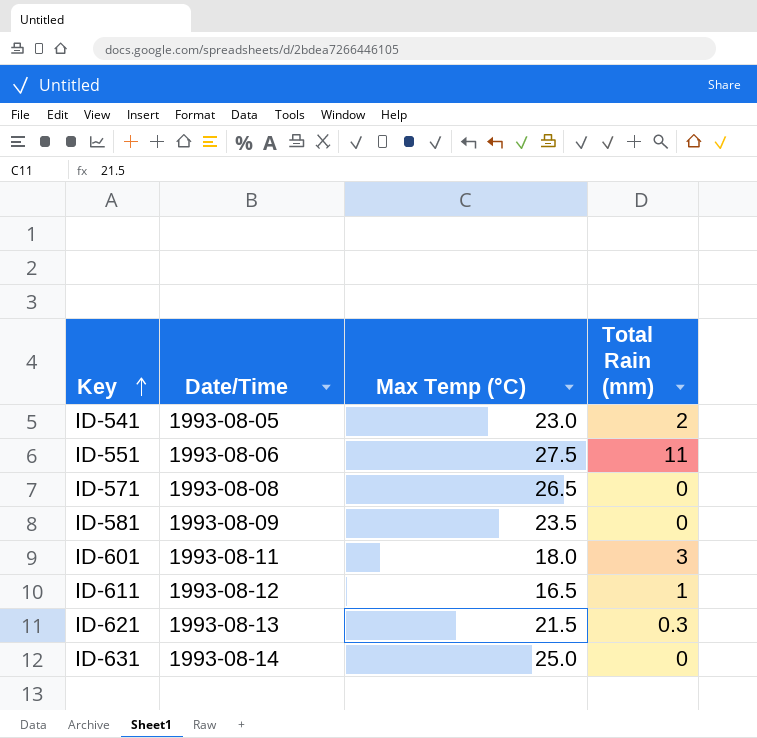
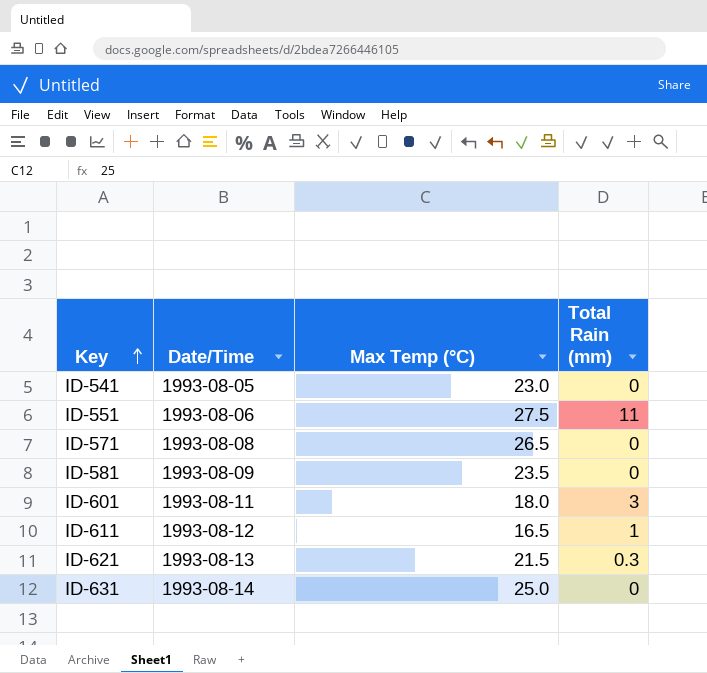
ID-541 | Total Rain (mm): 2 -> 0

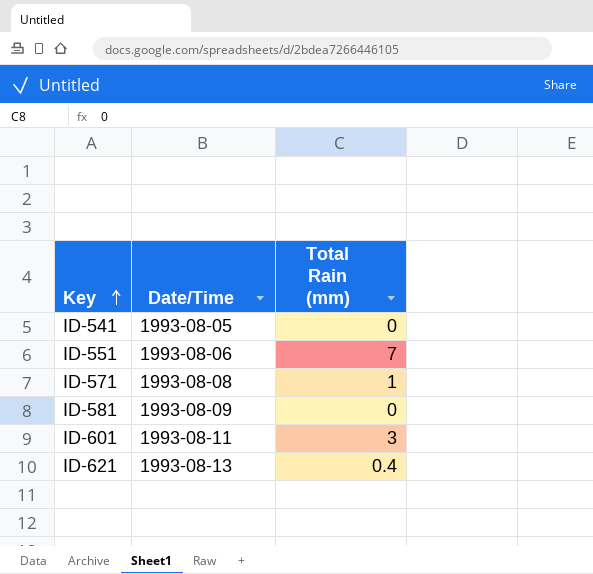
column Max Temp (°C) | position: 3 -> none
row ID-611: 1993-08-12 | 16.5 | 1 -> none
row ID-631: 1993-08-14 | 25.0 | 0 -> none
ID-551 | Total Rain (mm): 11 -> 7
ID-571 | Total Rain (mm): 0 -> 1
ID-621 | Total Rain (mm): 0.3 -> 0.4

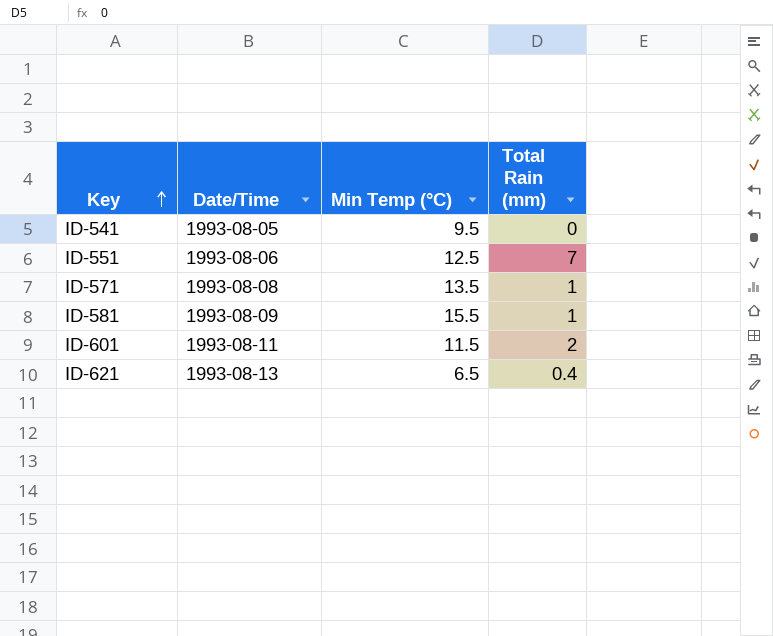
column Min Temp (°C) | position: none -> 3
ID-581 | Total Rain (mm): 0 -> 1
ID-601 | Total Rain (mm): 3 -> 2

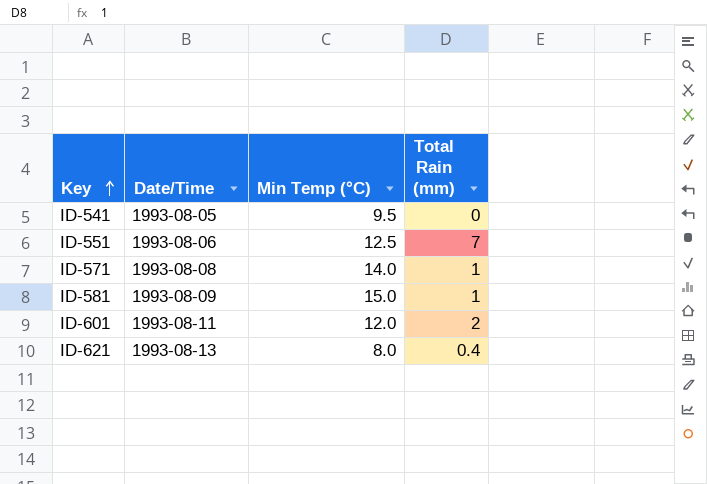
ID-571 | Min Temp (°C): 13.5 -> 14.0
ID-581 | Min Temp (°C): 15.5 -> 15.0
ID-601 | Min Temp (°C): 11.5 -> 12.0
ID-621 | Min Temp (°C): 6.5 -> 8.0

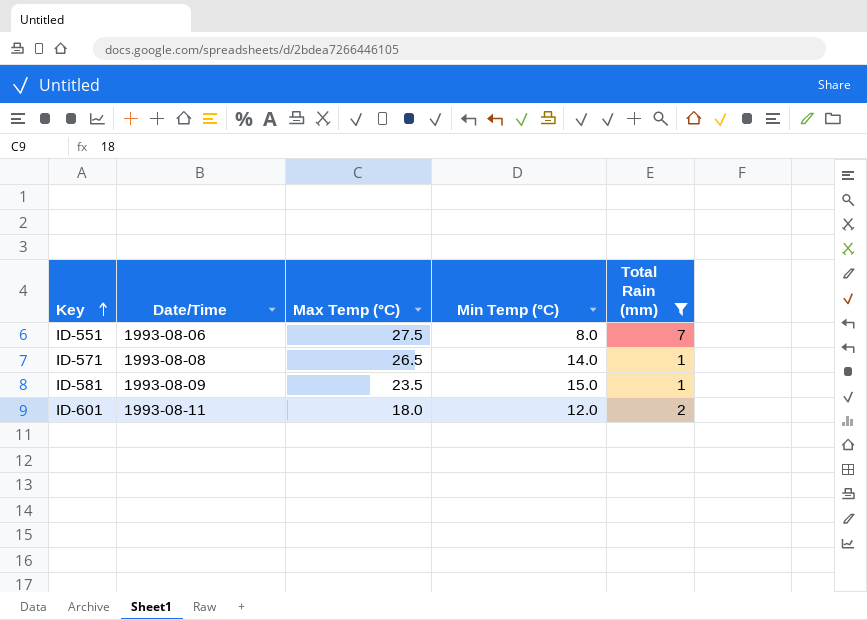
filter: none -> Total Rain (mm) >= 1
column Max Temp (°C) | position: none -> 3
ID-551 | Min Temp (°C): 12.5 -> 8.0

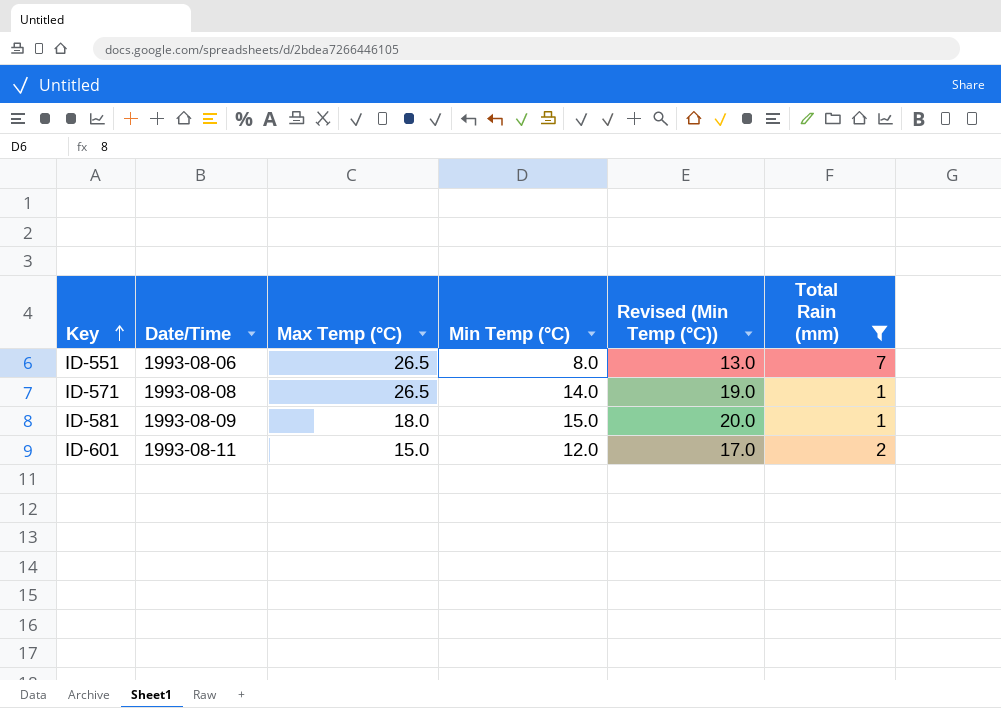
column Revised (Min Temp (°C)) | formula: none -> [Min Temp (°C)] + 5
ID-551 | Max Temp (°C): 27.5 -> 26.5
ID-581 | Max Temp (°C): 23.5 -> 18.0
ID-601 | Max Temp (°C): 18.0 -> 15.0

